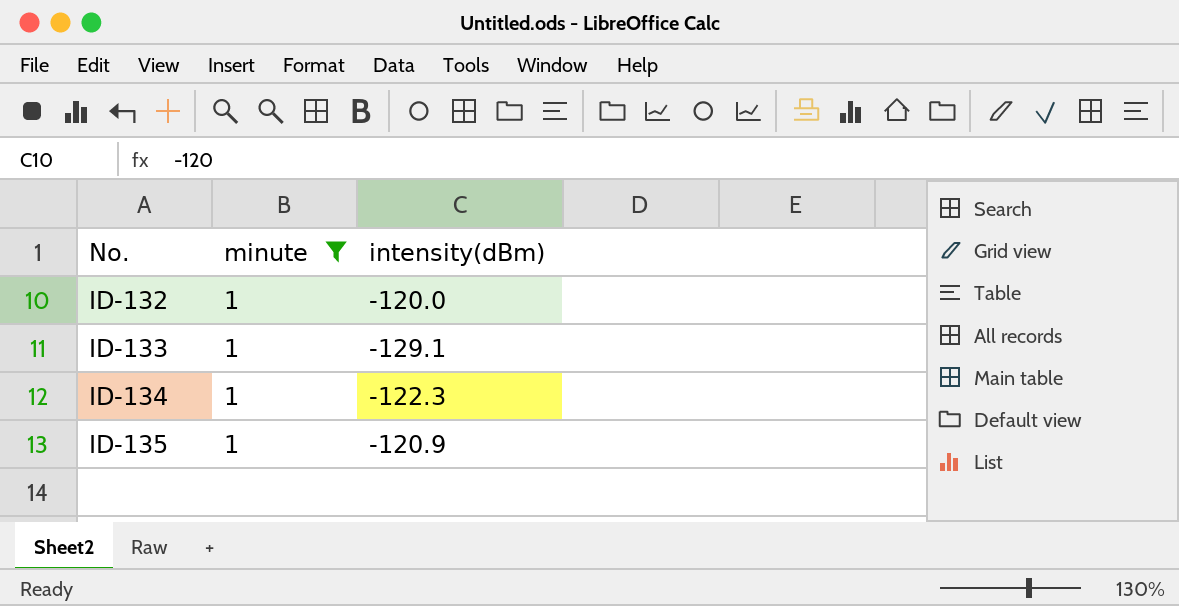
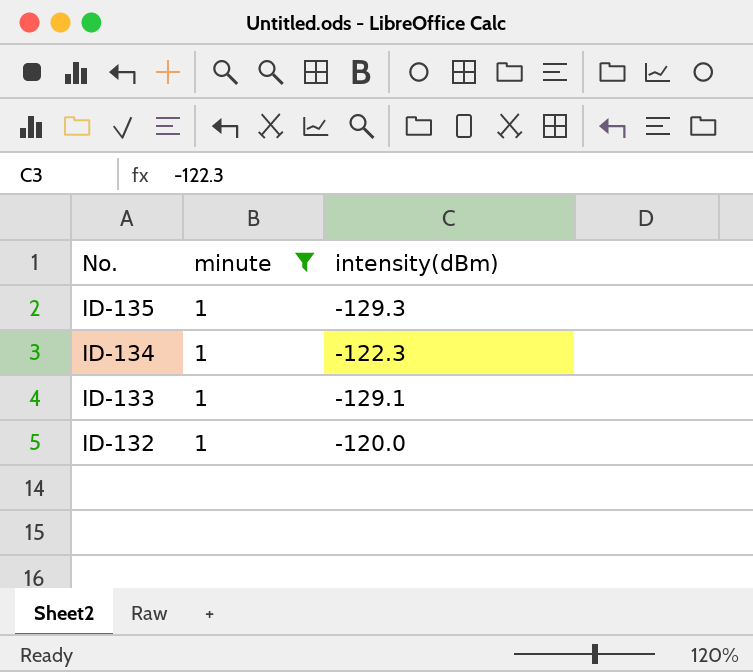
row order: No. ascending -> No. descending
ID-135 | intensity(dBm): -120.9 -> -129.3

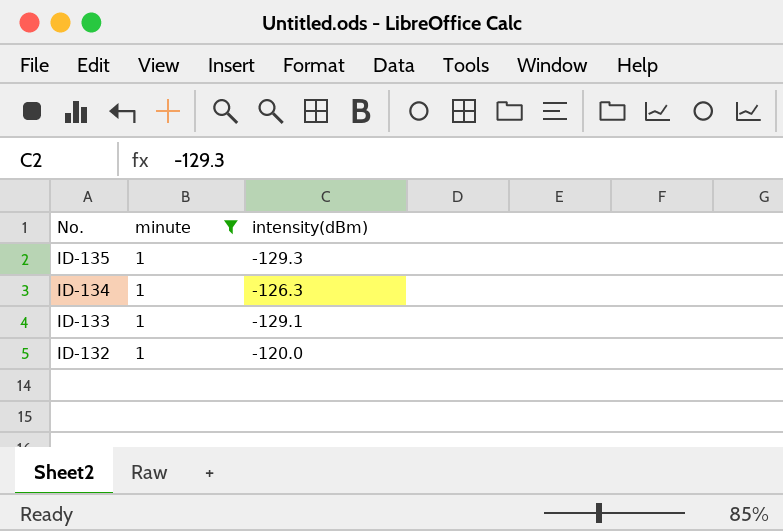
ID-134 | intensity(dBm): -122.3 -> -126.3

